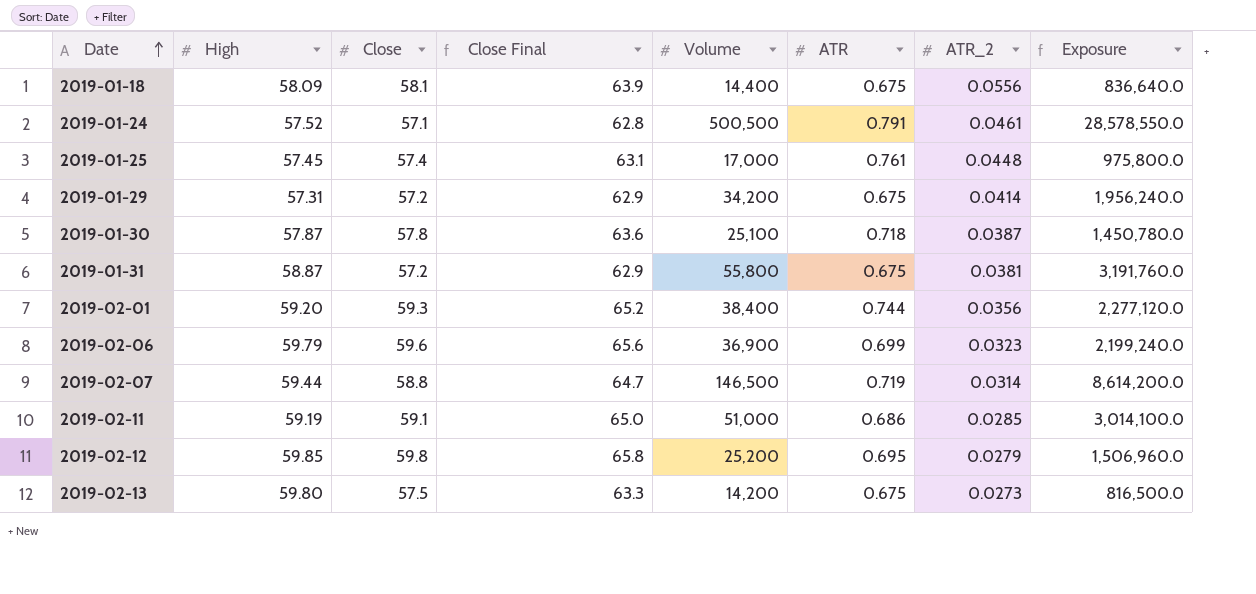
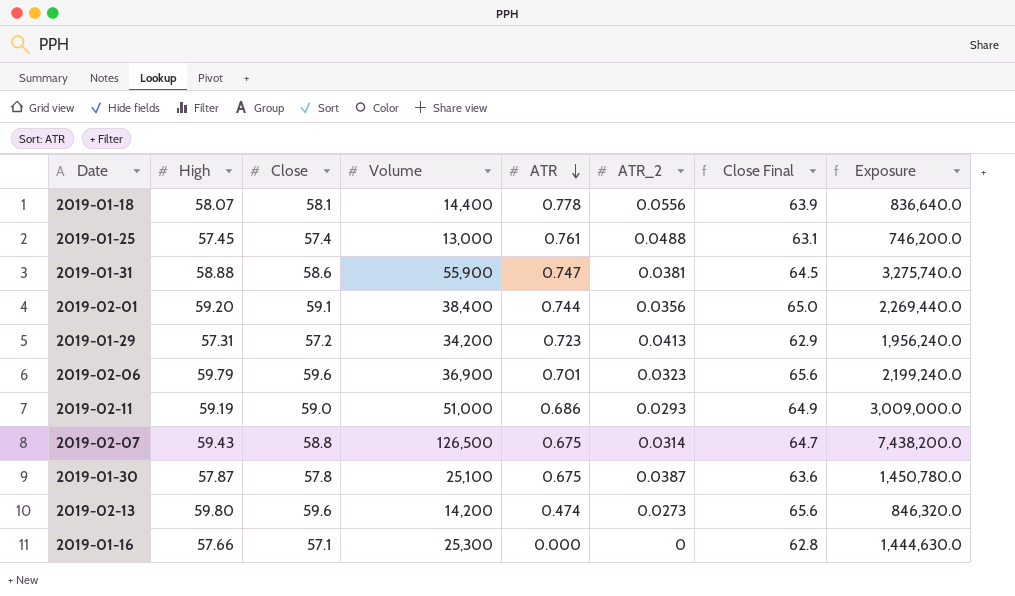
row order: Date ascending -> ATR descending
column Close Final | position: 4 -> 7
row 2019-01-24: 57.52 | 57.1 | 62.8 | 500,500 | 0.791 | 0.0461 | 28,578,550.0 -> none
row 2019-02-12: 59.85 | 59.8 | 65.8 | 25,200 | 0.695 | 0.0279 | 1,506,960.0 -> none
2019-01-18 | High: 58.09 -> 58.07
2019-01-18 | ATR: 0.675 -> 0.778
2019-01-25 | Volume: 17,000 -> 13,000
2019-01-25 | ATR_2: 0.0448 -> 0.0488
2019-01-25 | Exposure: 975,800.0 -> 746,200.0
2019-01-31 | High: 58.87 -> 58.88
2019-01-31 | Close: 57.2 -> 58.6
2019-01-31 | Volume: 55,800 -> 55,900
2019-01-31 | ATR: 0.675 -> 0.747
2019-01-31 | Close Final: 62.9 -> 64.5
2019-01-31 | Exposure: 3,191,760.0 -> 3,275,740.0
2019-02-01 | Close: 59.3 -> 59.1
2019-02-01 | Close Final: 65.2 -> 65.0
2019-02-01 | Exposure: 2,277,120.0 -> 2,269,440.0
2019-01-29 | ATR: 0.675 -> 0.723
2019-01-29 | ATR_2: 0.0414 -> 0.0413
2019-02-06 | ATR: 0.699 -> 0.701
2019-02-11 | Close: 59.1 -> 59.0
2019-02-11 | ATR_2: 0.0285 -> 0.0293
2019-02-11 | Close Final: 65.0 -> 64.9
2019-02-11 | Exposure: 3,014,100.0 -> 3,009,000.0
2019-02-07 | High: 59.44 -> 59.43
2019-02-07 | Volume: 146,500 -> 126,500
2019-02-07 | ATR: 0.719 -> 0.675
2019-02-07 | Exposure: 8,614,200.0 -> 7,438,200.0
2019-01-30 | ATR: 0.718 -> 0.675
2019-02-13 | Close: 57.5 -> 59.6
2019-02-13 | ATR: 0.675 -> 0.474
2019-02-13 | Close Final: 63.3 -> 65.6
2019-02-13 | Exposure: 816,500.0 -> 846,320.0
row 2019-01-16: none -> 57.66 | 57.1 | 25,300 | 0.000 | 0 | 62.8 | 1,444,630.0

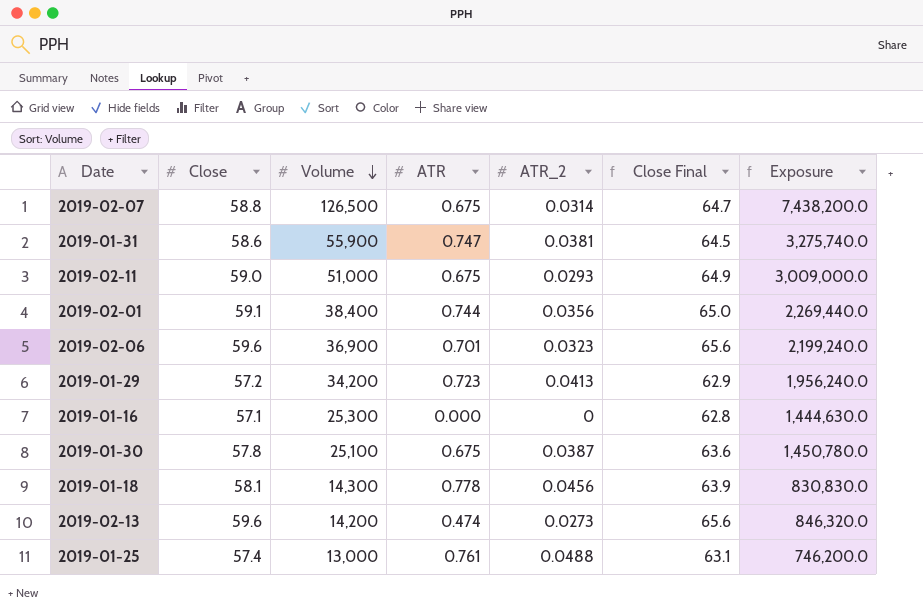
row order: ATR descending -> Volume descending
column High | position: 2 -> none
2019-02-11 | ATR: 0.686 -> 0.675
2019-01-18 | Volume: 14,400 -> 14,300
2019-01-18 | ATR_2: 0.0556 -> 0.0456
2019-01-18 | Exposure: 836,640.0 -> 830,830.0

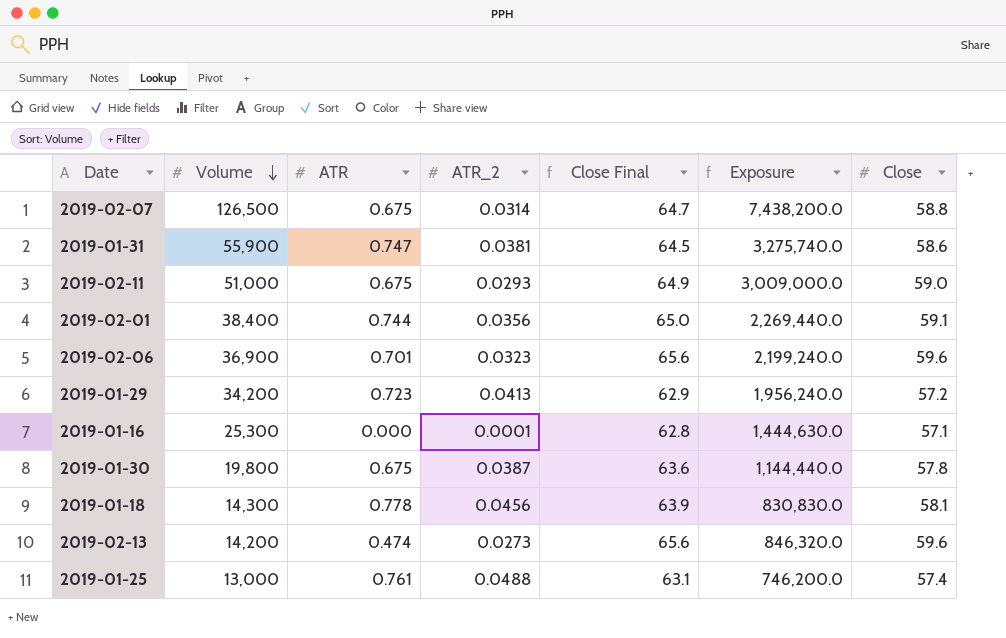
column Close | position: 2 -> 7
2019-01-16 | ATR_2: 0 -> 0.0001
2019-01-30 | Volume: 25,100 -> 19,800
2019-01-30 | Exposure: 1,450,780.0 -> 1,144,440.0

